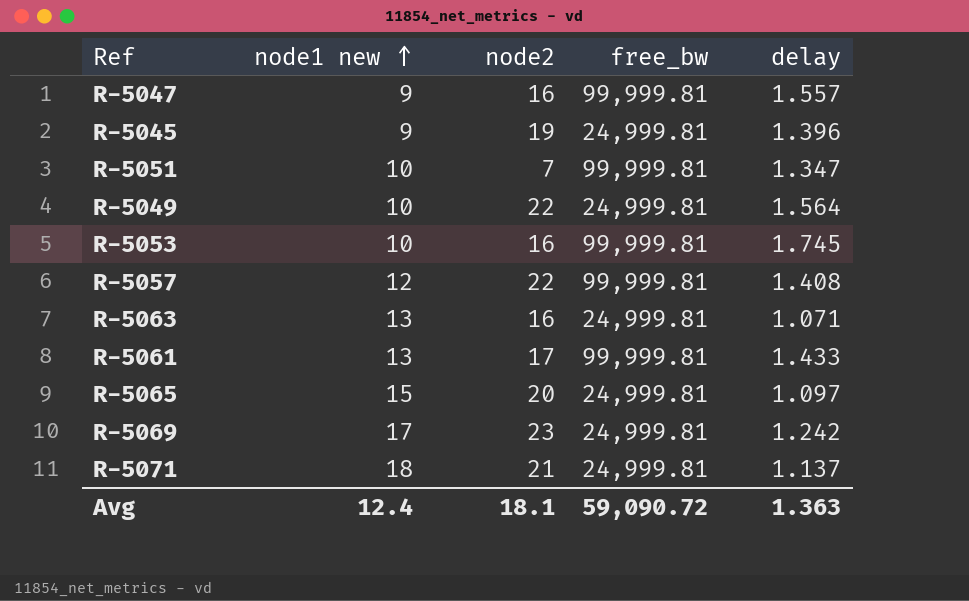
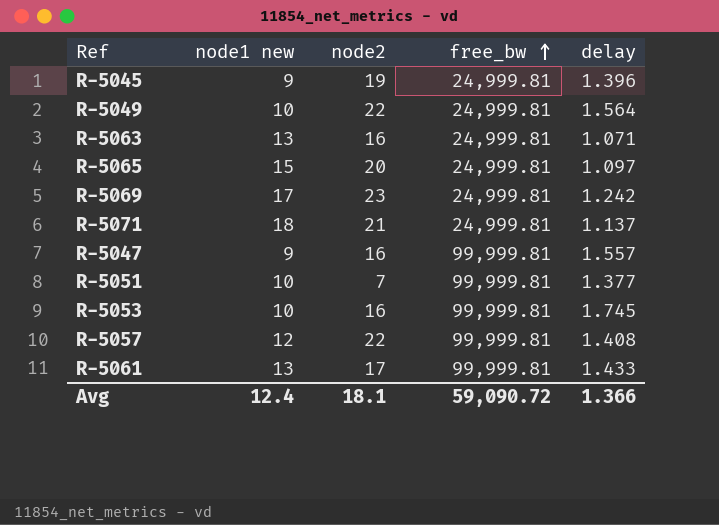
row order: node1 new ascending -> free_bw ascending
R-5051 | delay: 1.347 -> 1.377
Avg | delay: 1.363 -> 1.366

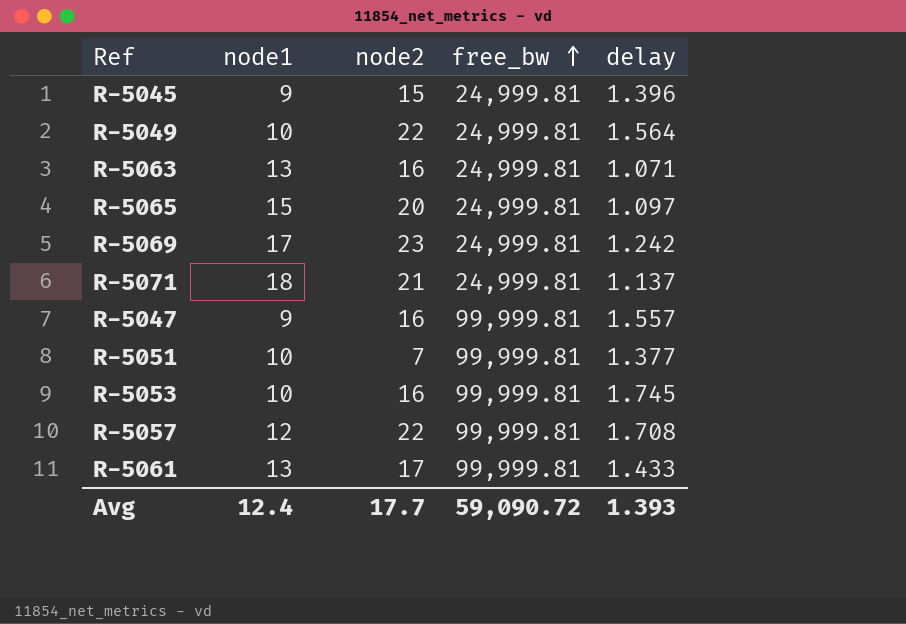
column name: node1 new -> node1
R-5045 | node2: 19 -> 15
R-5057 | delay: 1.408 -> 1.708
Avg | node2: 18.1 -> 17.7
Avg | delay: 1.366 -> 1.393

